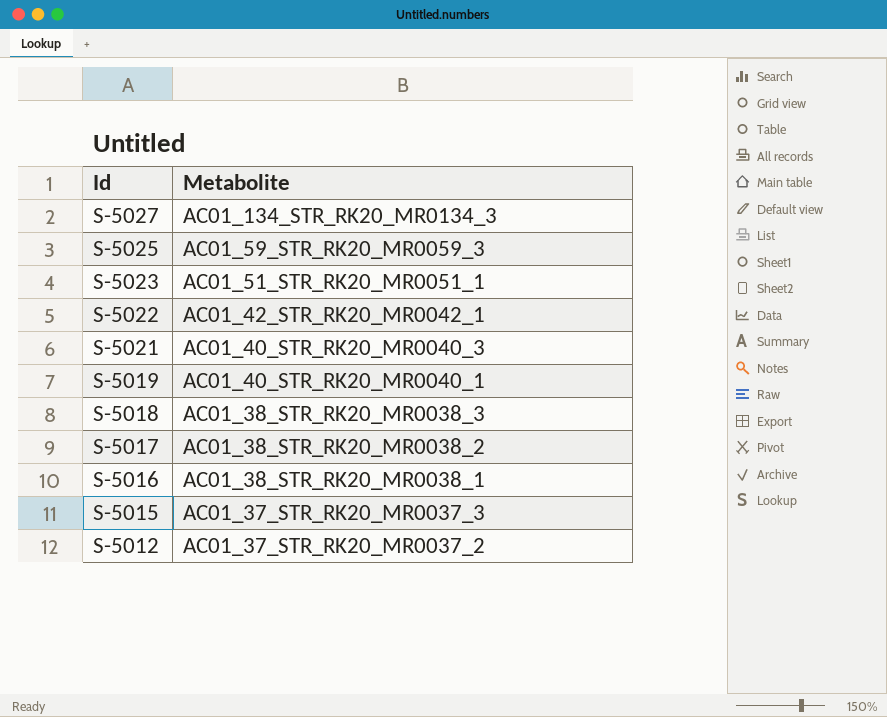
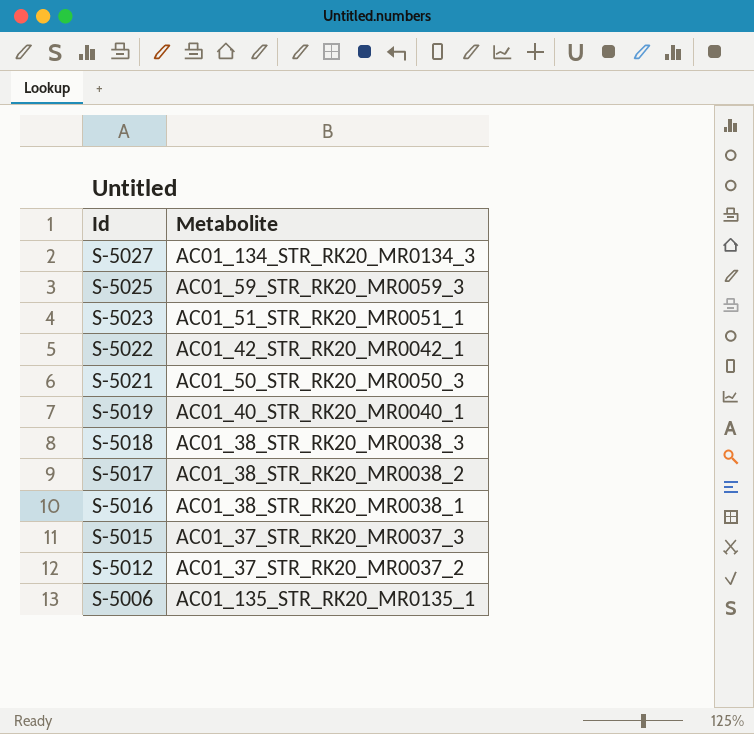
S-5021 | Metabolite: AC01_40_STR_RK20_MR0040_3 -> AC01_50_STR_RK20_MR0050_3
row S-5006: none -> AC01_135_STR_RK20_MR0135_1

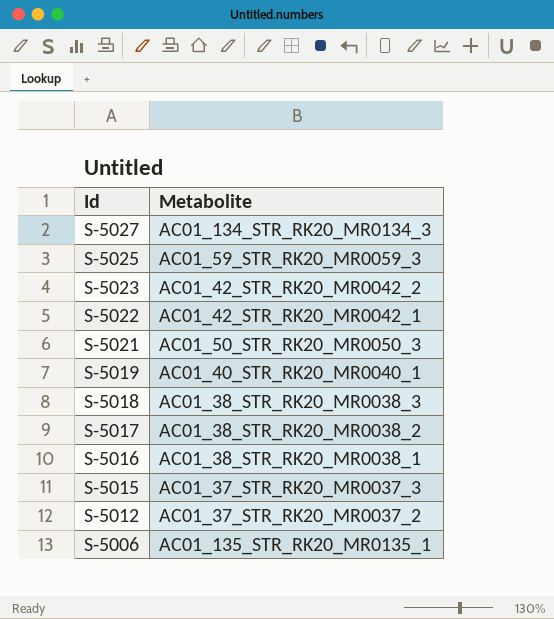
S-5023 | Metabolite: AC01_51_STR_RK20_MR0051_1 -> AC01_42_STR_RK20_MR0042_2

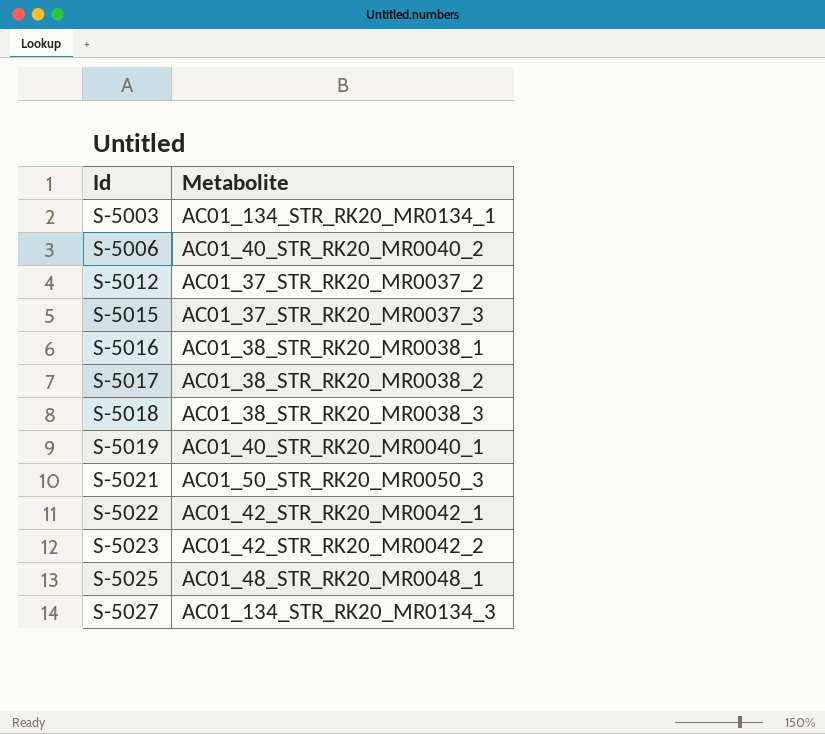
row order: Id descending -> Id ascending
row S-5003: none -> AC01_134_STR_RK20_MR0134_1
S-5006 | Metabolite: AC01_135_STR_RK20_MR0135_1 -> AC01_40_STR_RK20_MR0040_2
S-5025 | Metabolite: AC01_59_STR_RK20_MR0059_3 -> AC01_48_STR_RK20_MR0048_1

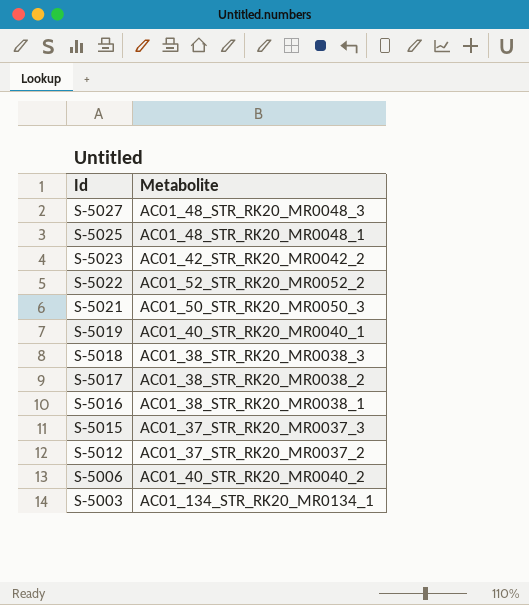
row order: Id ascending -> Id descending
S-5027 | Metabolite: AC01_134_STR_RK20_MR0134_3 -> AC01_48_STR_RK20_MR0048_3
S-5022 | Metabolite: AC01_42_STR_RK20_MR0042_1 -> AC01_52_STR_RK20_MR0052_2

